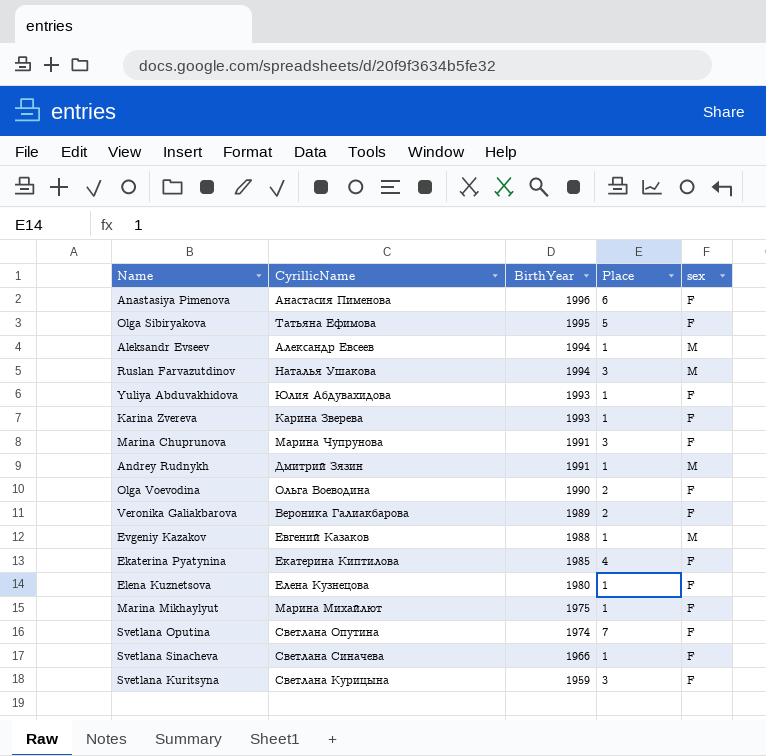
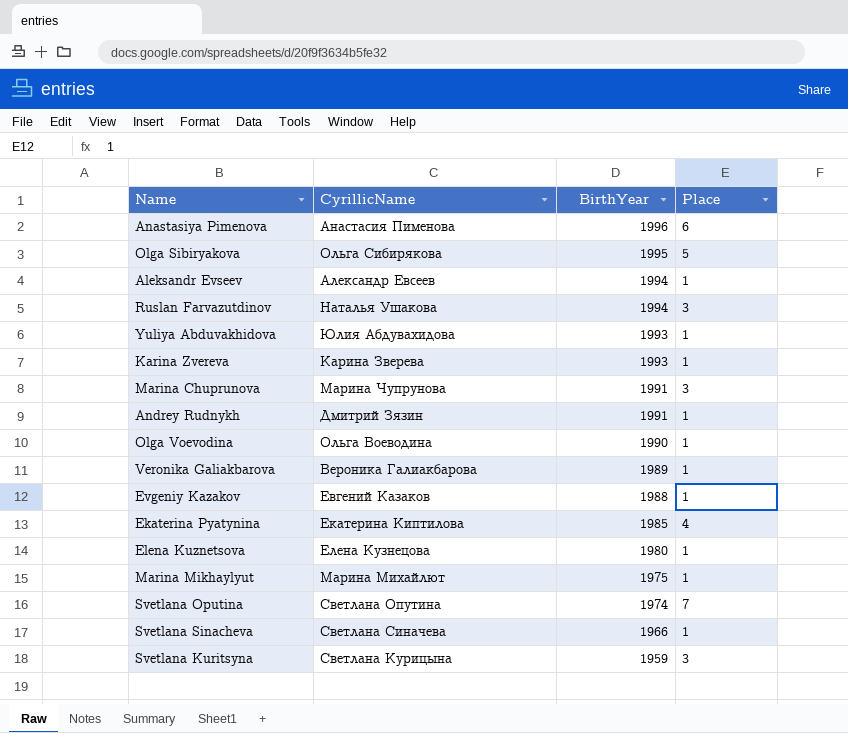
column sex | position: 5 -> none
Olga Sibiryakova | CyrillicName: Татьяна Ефимова -> Ольга Сибирякова
Olga Voevodina | Place: 2 -> 1
Veronika Galiakbarova | Place: 2 -> 1

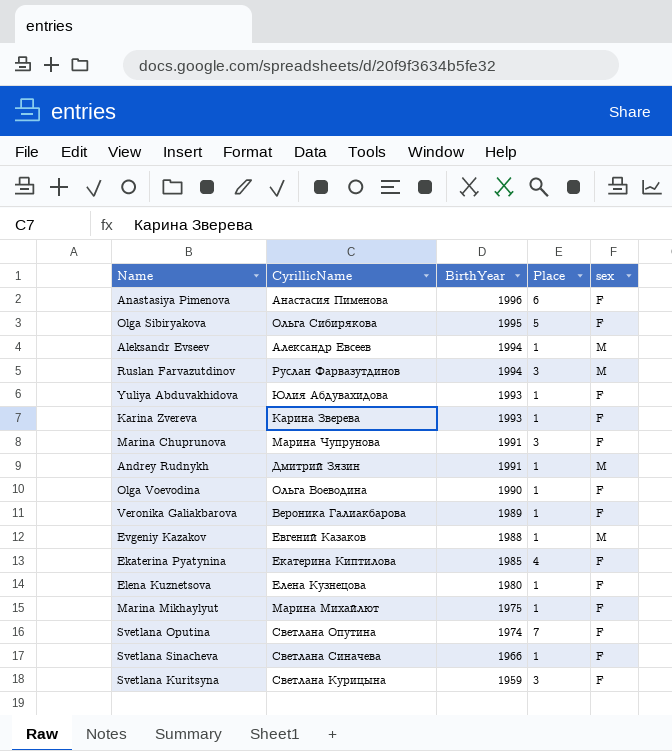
column sex | position: none -> 5
Ruslan Farvazutdinov | CyrillicName: Наталья Ушакова -> Руслан Фарвазутдинов

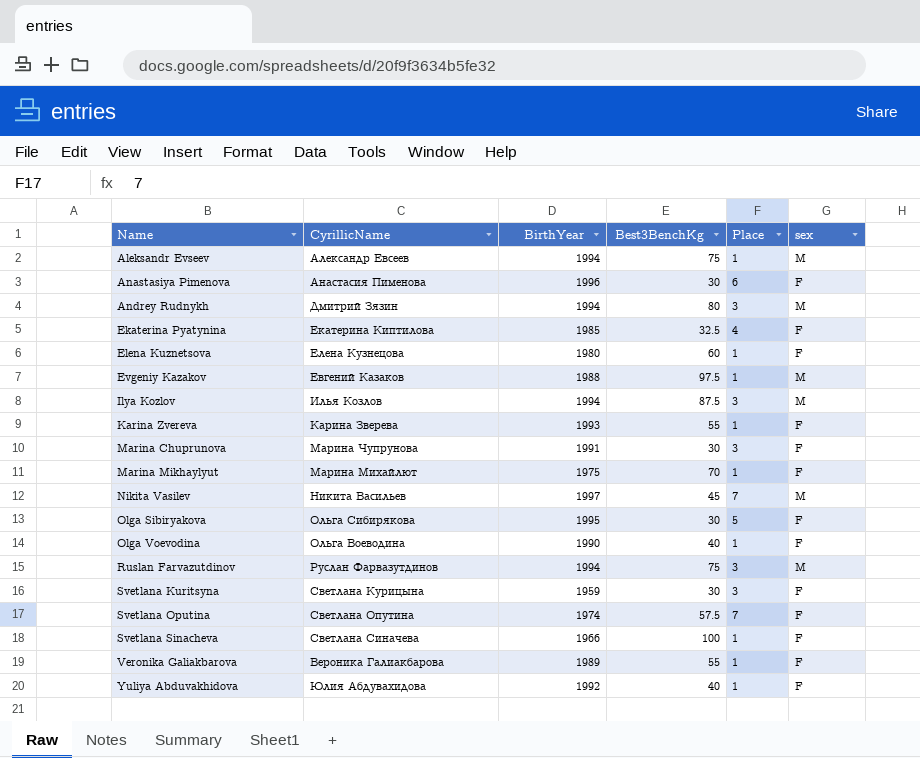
row order: BirthYear descending -> Name ascending
column Best3BenchKg | position: none -> 4
Andrey Rudnykh | BirthYear: 1991 -> 1994
Andrey Rudnykh | Place: 1 -> 3
row Ilya Kozlov: none -> Илья Козлов | 1994 | 87.5 | 3 | M
row Nikita Vasilev: none -> Никита Васильев | 1997 | 45 | 7 | M
Yuliya Abduvakhidova | BirthYear: 1993 -> 1992

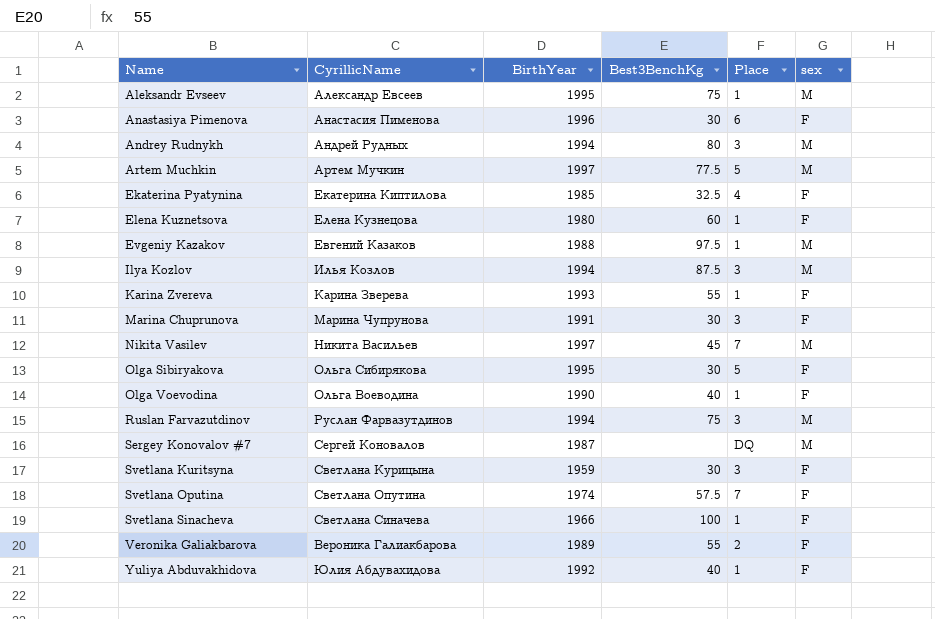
row Marina Mikhaylyut: Марина Михайлют | 1975 | 70 | 1 | F -> none
Aleksandr Evseev | BirthYear: 1994 -> 1995
Andrey Rudnykh | CyrillicName: Дмитрий Зязин -> Андрей Рудных
row Artem Muchkin: none -> Артем Мучкин | 1997 | 77.5 | 5 | M
row Sergey Konovalov #7: none -> Сергей Коновалов | 1987 | none | DQ | M
Veronika Galiakbarova | Place: 1 -> 2

